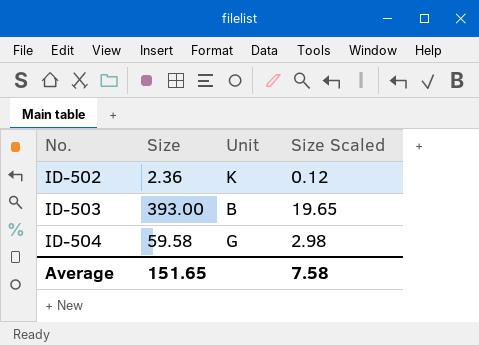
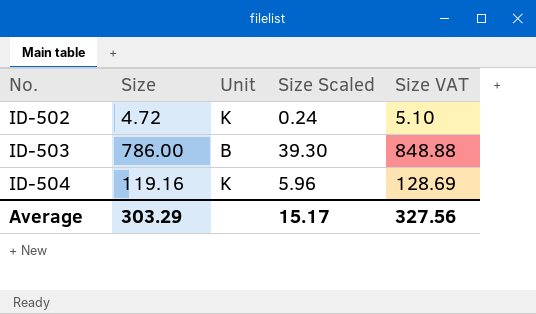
column Size VAT | formula: none -> [Size] * 1.08
ID-502 | Size: 2.36 -> 4.72
ID-502 | Size Scaled: 0.12 -> 0.24
ID-503 | Size: 393.00 -> 786.00
ID-503 | Size Scaled: 19.65 -> 39.30
ID-504 | Size: 59.58 -> 119.16
ID-504 | Unit: G -> K
ID-504 | Size Scaled: 2.98 -> 5.96
Average | Size: 151.65 -> 303.29
Average | Size Scaled: 7.58 -> 15.17

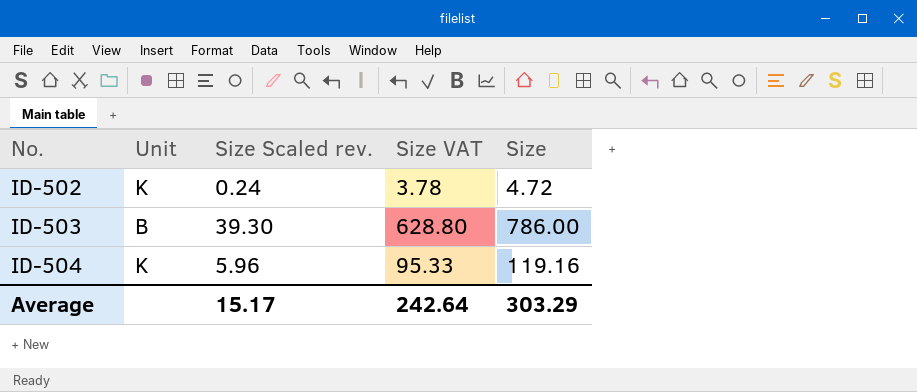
column name: Size Scaled -> Size Scaled rev.
column Size VAT | formula: [Size] * 1.08 -> [Size] * 0.8
column Size | position: 2 -> 5
Average | Size VAT: 327.56 -> 242.64

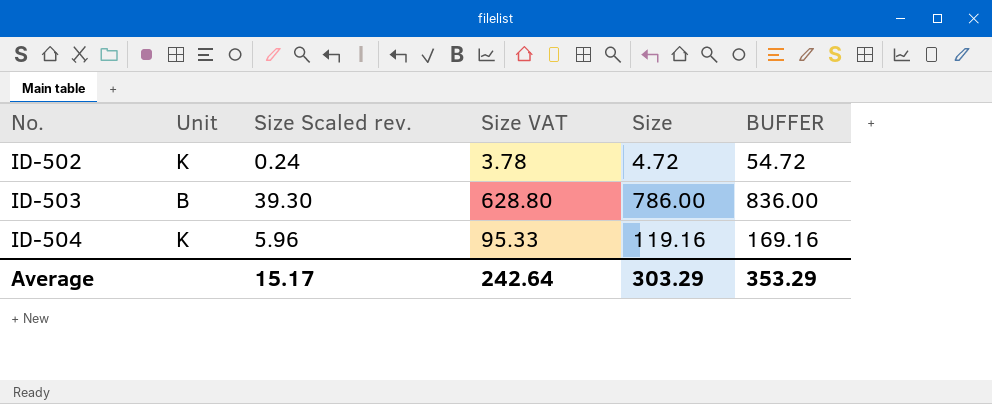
column BUFFER | formula: none -> [Size] + 50

